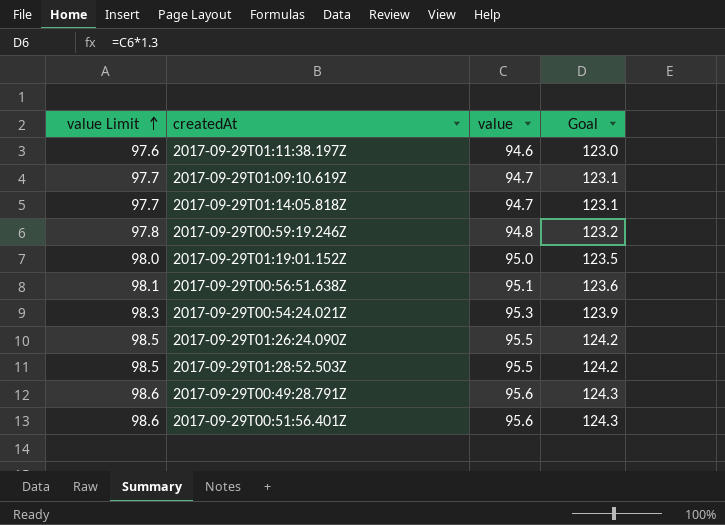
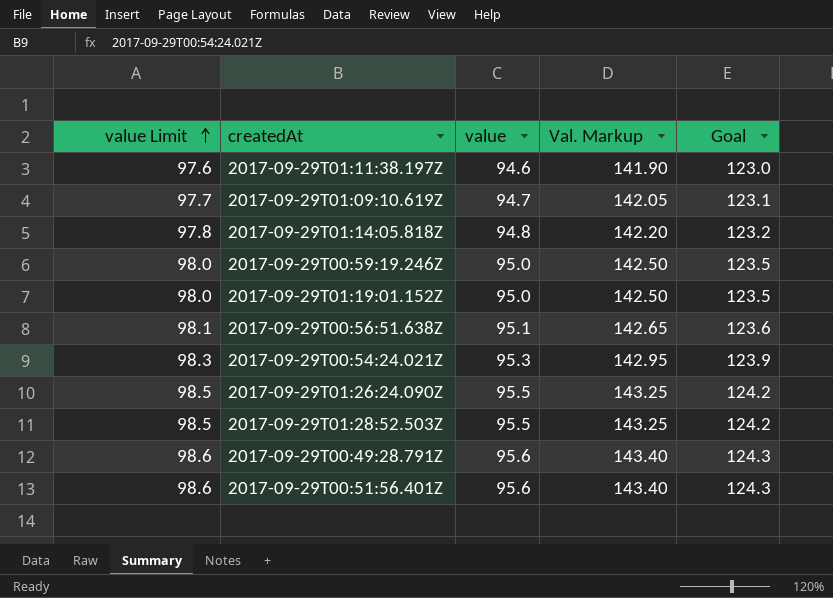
column Val. Markup | formula: none -> [value] * 1.5
2017-09-29T01:14:05.818Z | value Limit: 97.7 -> 97.8
2017-09-29T01:14:05.818Z | value: 94.7 -> 94.8
2017-09-29T01:14:05.818Z | Goal: 123.1 -> 123.2
2017-09-29T00:59:19.246Z | value Limit: 97.8 -> 98.0
2017-09-29T00:59:19.246Z | value: 94.8 -> 95.0
2017-09-29T00:59:19.246Z | Goal: 123.2 -> 123.5

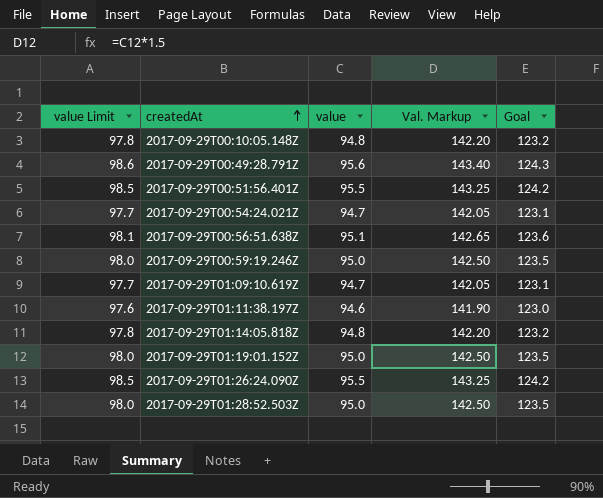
row order: value Limit ascending -> createdAt ascending
row 2017-09-29T00:10:05.148Z: none -> 97.8 | 94.8 | 142.20 | 123.2
2017-09-29T00:51:56.401Z | value Limit: 98.6 -> 98.5
2017-09-29T00:51:56.401Z | value: 95.6 -> 95.5
2017-09-29T00:51:56.401Z | Val. Markup: 143.40 -> 143.25
2017-09-29T00:51:56.401Z | Goal: 124.3 -> 124.2
2017-09-29T00:54:24.021Z | value Limit: 98.3 -> 97.7
2017-09-29T00:54:24.021Z | value: 95.3 -> 94.7
2017-09-29T00:54:24.021Z | Val. Markup: 142.95 -> 142.05
2017-09-29T00:54:24.021Z | Goal: 123.9 -> 123.1
2017-09-29T01:28:52.503Z | value Limit: 98.5 -> 98.0
2017-09-29T01:28:52.503Z | value: 95.5 -> 95.0
2017-09-29T01:28:52.503Z | Val. Markup: 143.25 -> 142.50
2017-09-29T01:28:52.503Z | Goal: 124.2 -> 123.5

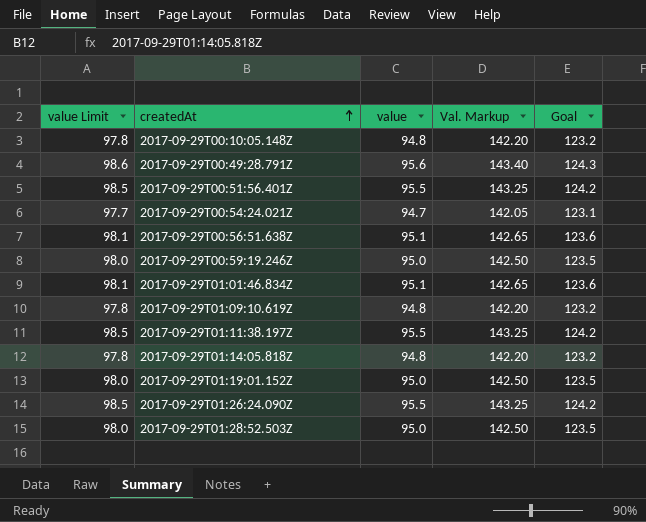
row 2017-09-29T01:01:46.834Z: none -> 98.1 | 95.1 | 142.65 | 123.6
2017-09-29T01:09:10.619Z | value Limit: 97.7 -> 97.8
2017-09-29T01:09:10.619Z | value: 94.7 -> 94.8
2017-09-29T01:09:10.619Z | Val. Markup: 142.05 -> 142.20
2017-09-29T01:09:10.619Z | Goal: 123.1 -> 123.2
2017-09-29T01:11:38.197Z | value Limit: 97.6 -> 98.5
2017-09-29T01:11:38.197Z | value: 94.6 -> 95.5
2017-09-29T01:11:38.197Z | Val. Markup: 141.90 -> 143.25
2017-09-29T01:11:38.197Z | Goal: 123.0 -> 124.2

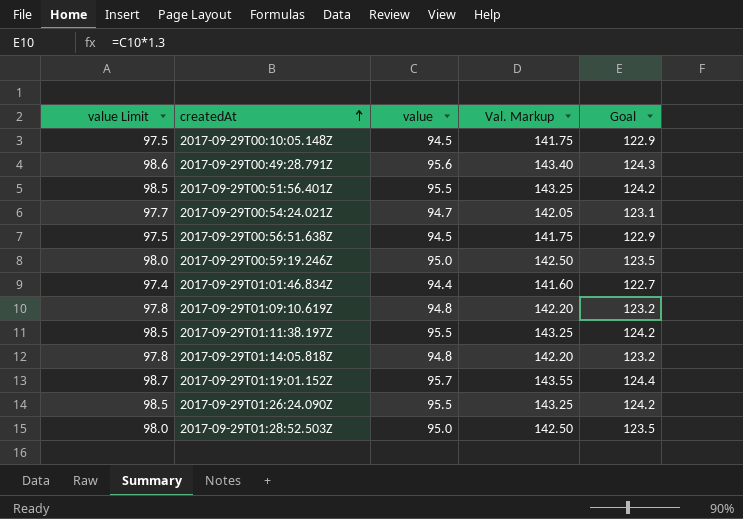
2017-09-29T00:10:05.148Z | value Limit: 97.8 -> 97.5
2017-09-29T00:10:05.148Z | value: 94.8 -> 94.5
2017-09-29T00:10:05.148Z | Val. Markup: 142.20 -> 141.75
2017-09-29T00:10:05.148Z | Goal: 123.2 -> 122.9
2017-09-29T00:56:51.638Z | value Limit: 98.1 -> 97.5
2017-09-29T00:56:51.638Z | value: 95.1 -> 94.5
2017-09-29T00:56:51.638Z | Val. Markup: 142.65 -> 141.75
2017-09-29T00:56:51.638Z | Goal: 123.6 -> 122.9
2017-09-29T01:01:46.834Z | value Limit: 98.1 -> 97.4
2017-09-29T01:01:46.834Z | value: 95.1 -> 94.4
2017-09-29T01:01:46.834Z | Val. Markup: 142.65 -> 141.60
2017-09-29T01:01:46.834Z | Goal: 123.6 -> 122.7
2017-09-29T01:19:01.152Z | value Limit: 98.0 -> 98.7
2017-09-29T01:19:01.152Z | value: 95.0 -> 95.7
2017-09-29T01:19:01.152Z | Val. Markup: 142.50 -> 143.55
2017-09-29T01:19:01.152Z | Goal: 123.5 -> 124.4

